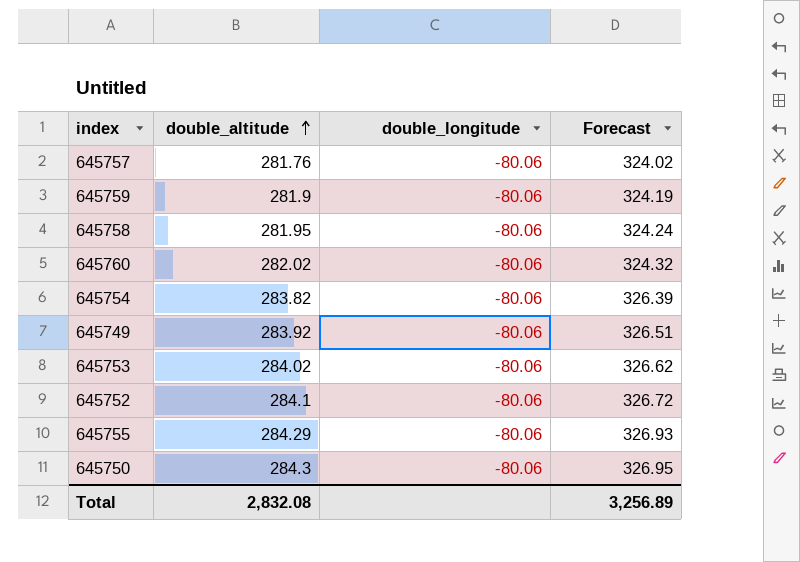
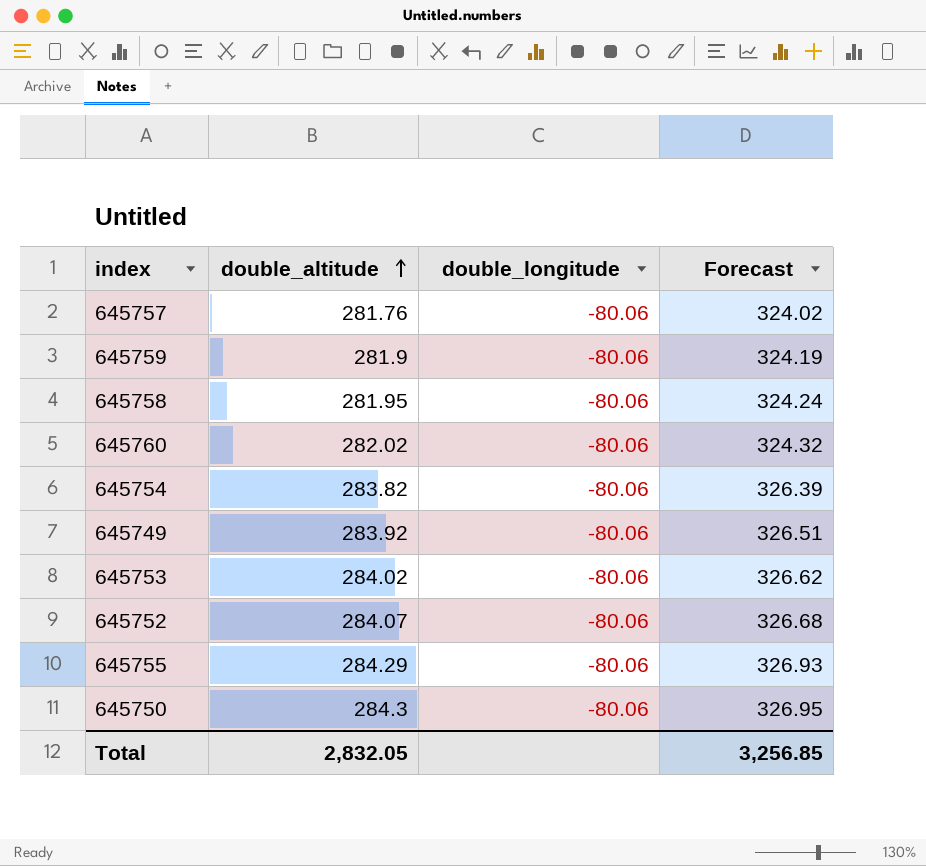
645752 | double_altitude: 284.1 -> 284.07
645752 | Forecast: 326.72 -> 326.68
Total | double_altitude: 2,832.08 -> 2,832.05
Total | Forecast: 3,256.89 -> 3,256.85

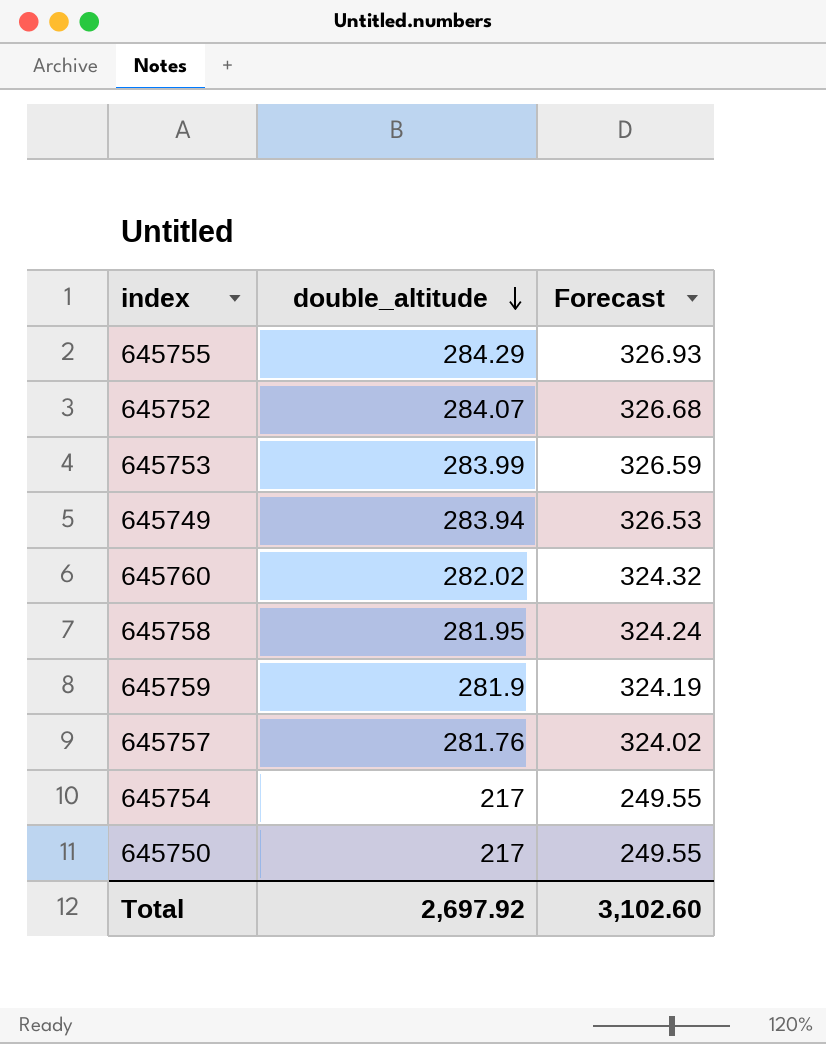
row order: double_altitude ascending -> double_altitude descending
column double_longitude | position: 3 -> none
645753 | double_altitude: 284.02 -> 283.99
645753 | Forecast: 326.62 -> 326.59
645749 | double_altitude: 283.92 -> 283.94
645749 | Forecast: 326.51 -> 326.53
645754 | double_altitude: 283.82 -> 217
645754 | Forecast: 326.39 -> 249.55
645750 | double_altitude: 284.3 -> 217
645750 | Forecast: 326.95 -> 249.55
Total | double_altitude: 2,832.05 -> 2,697.92
Total | Forecast: 3,256.85 -> 3,102.60

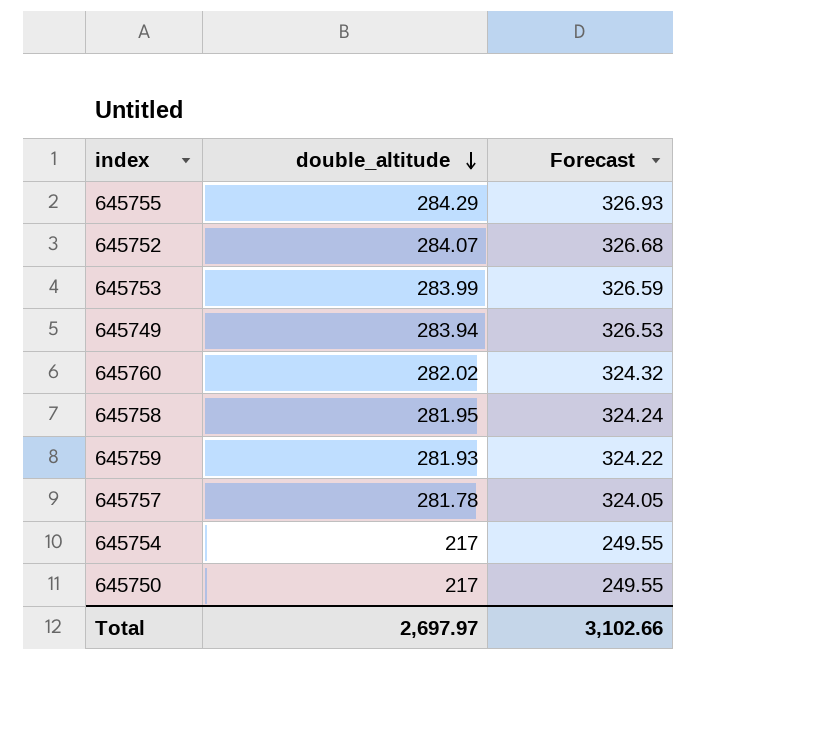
645759 | double_altitude: 281.9 -> 281.93
645759 | Forecast: 324.19 -> 324.22
645757 | double_altitude: 281.76 -> 281.78
645757 | Forecast: 324.02 -> 324.05
Total | double_altitude: 2,697.92 -> 2,697.97
Total | Forecast: 3,102.60 -> 3,102.66

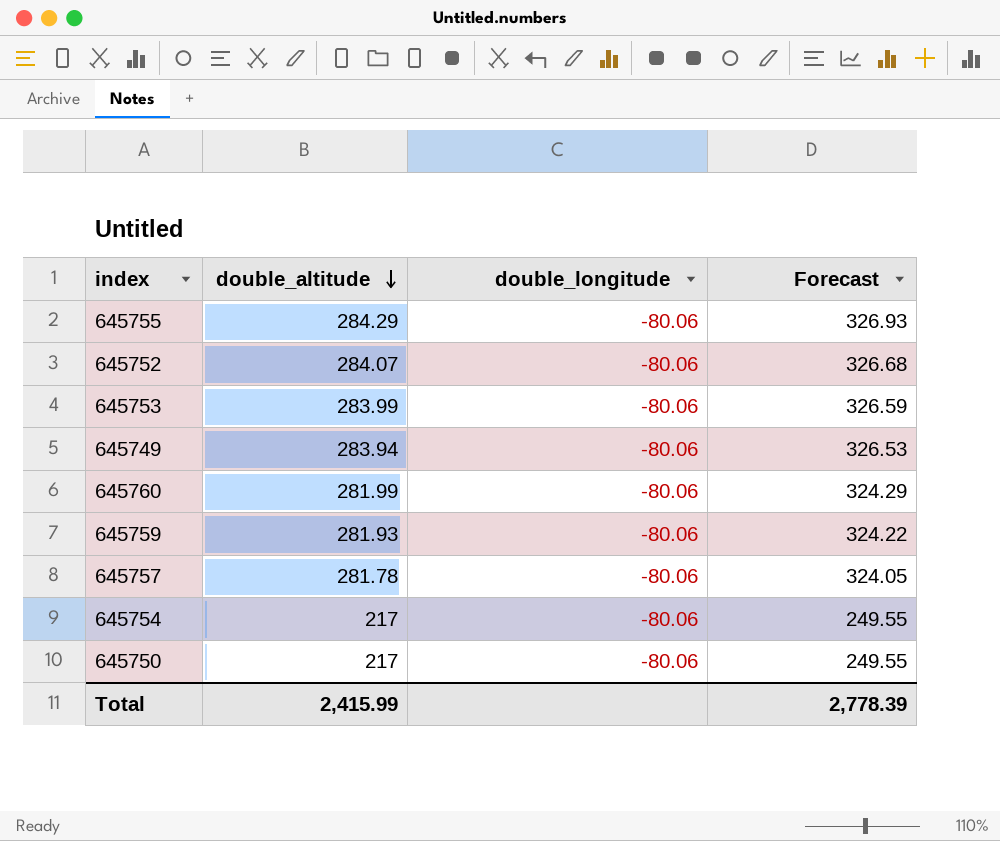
column double_longitude | position: none -> 3
row 645758: 281.95 | 324.24 -> none
645760 | double_altitude: 282.02 -> 281.99
645760 | Forecast: 324.32 -> 324.29
Total | double_altitude: 2,697.97 -> 2,415.99
Total | Forecast: 3,102.66 -> 2,778.39

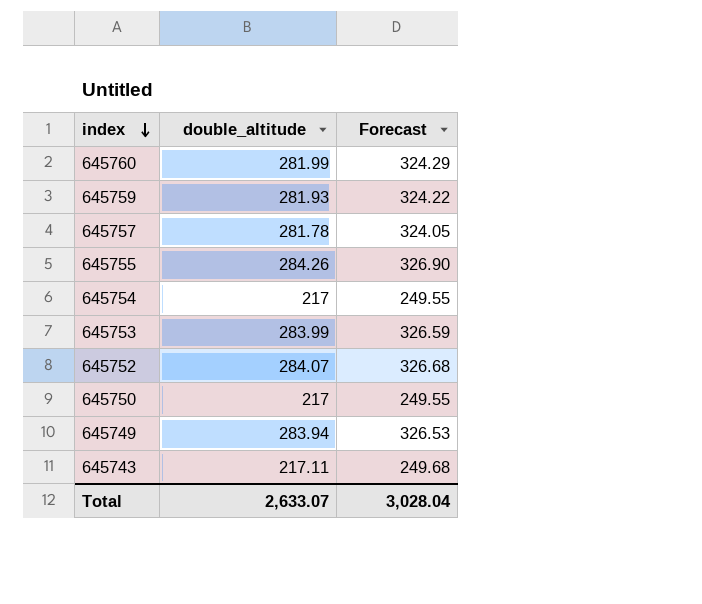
row order: double_altitude descending -> index descending
column double_longitude | position: 3 -> none
645755 | double_altitude: 284.29 -> 284.26
645755 | Forecast: 326.93 -> 326.90
row 645743: none -> 217.11 | 249.68
Total | double_altitude: 2,415.99 -> 2,633.07
Total | Forecast: 2,778.39 -> 3,028.04

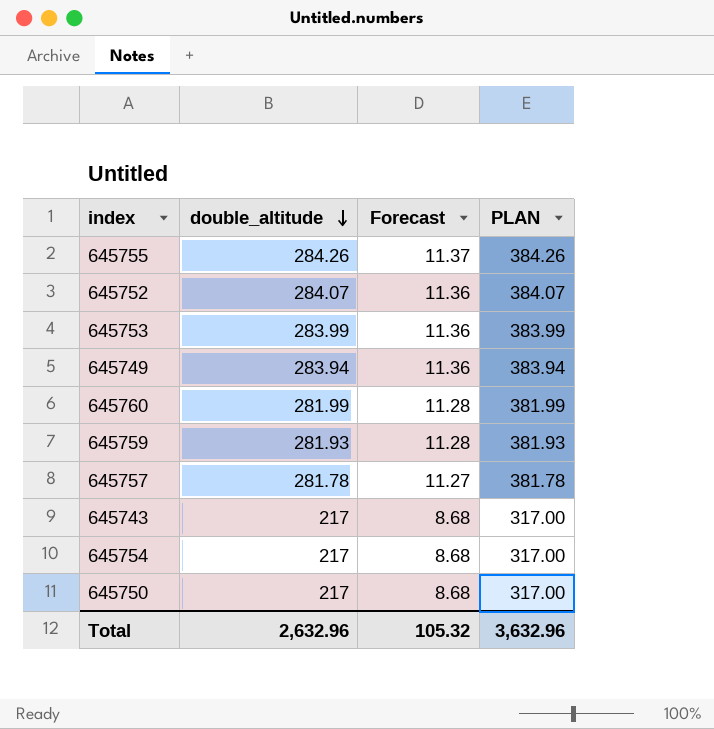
row order: index descending -> double_altitude descending
column Forecast | formula: [double_altitude] * 1.15 -> [double_altitude] * 0.04
column PLAN | formula: none -> [double_altitude] + 100
645743 | double_altitude: 217.11 -> 217
Total | double_altitude: 2,633.07 -> 2,632.96
Total | Forecast: 3,028.04 -> 105.32

